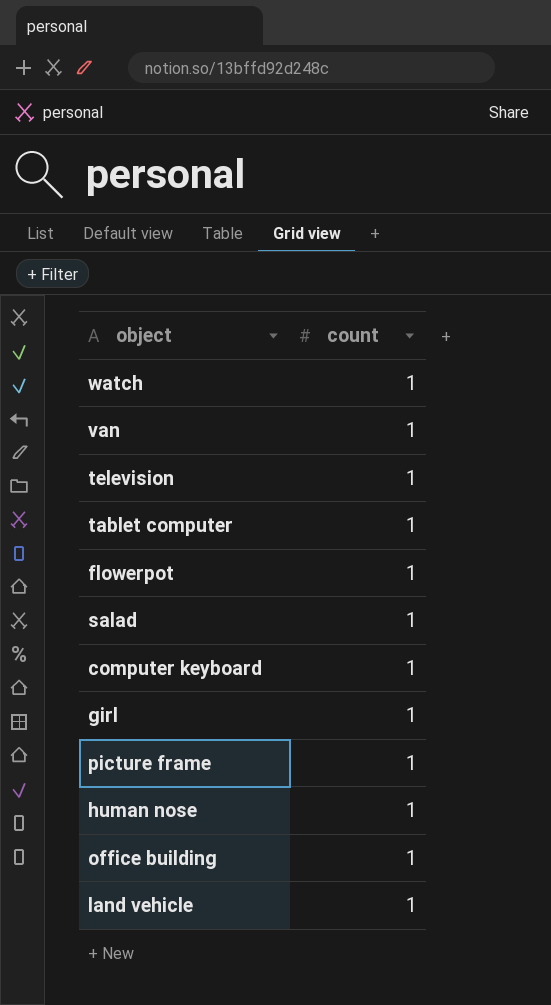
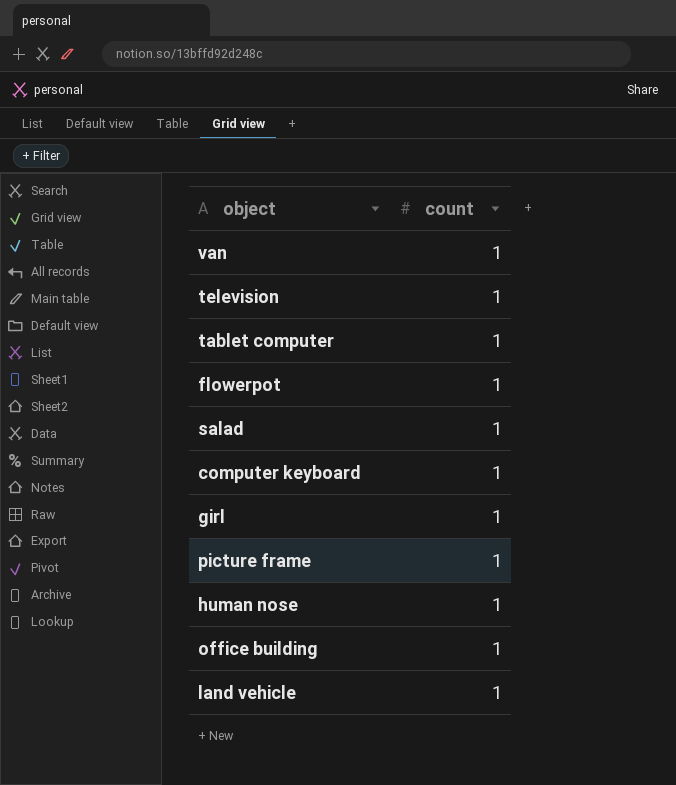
row watch: 1 -> none

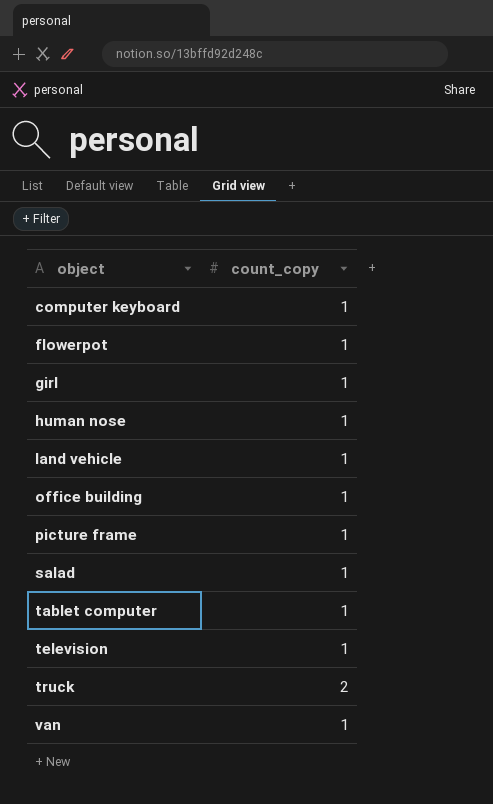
row order: none -> object ascending
column name: count -> count_copy
row truck: none -> 2

